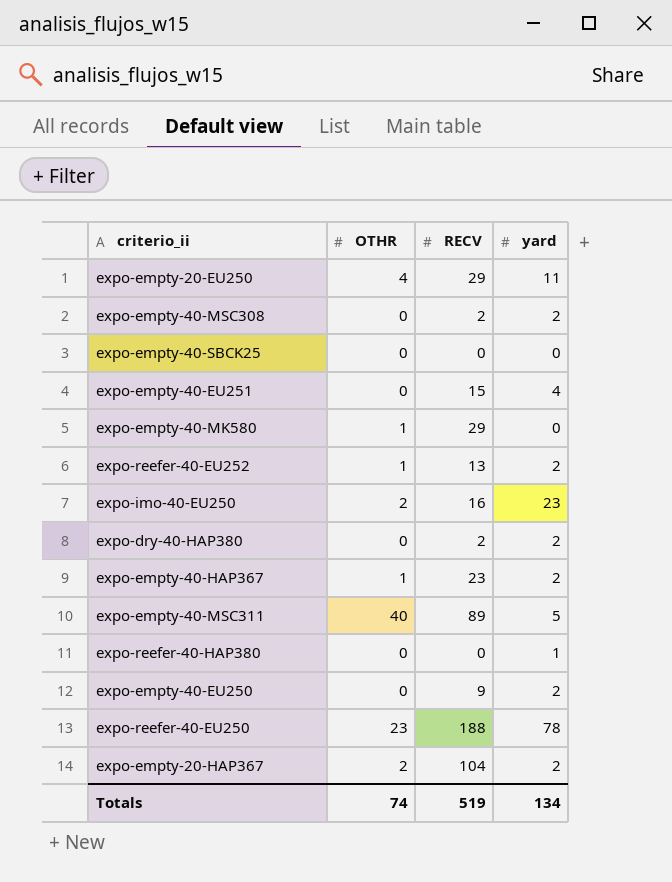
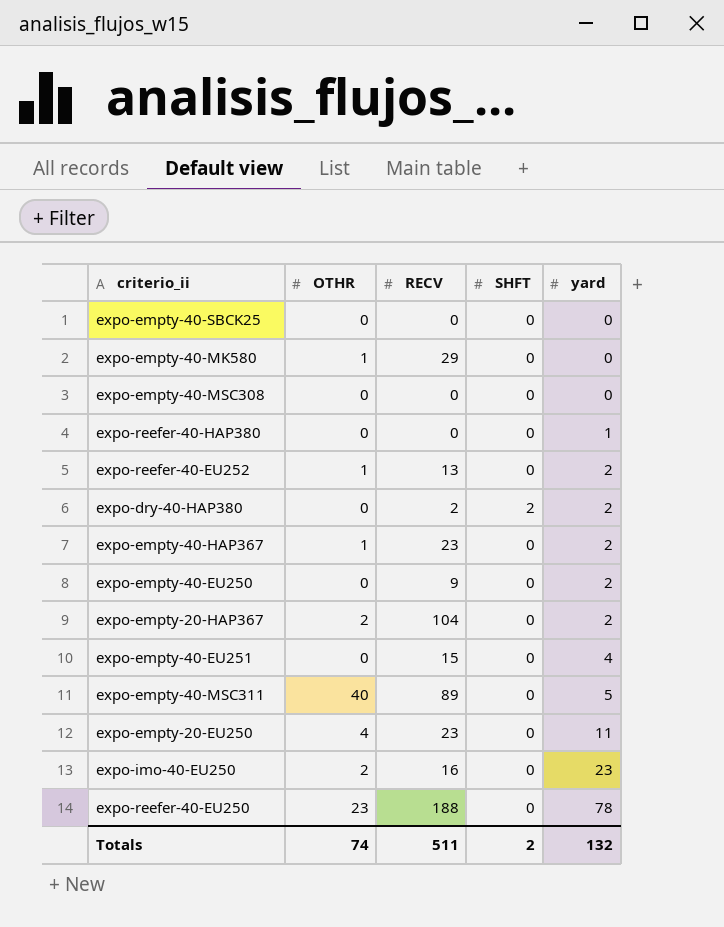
row order: none -> yard ascending
column SHFT | position: none -> 4
expo-empty-40-MSC308 | RECV: 2 -> 0
expo-empty-40-MSC308 | yard: 2 -> 0
expo-empty-20-EU250 | RECV: 29 -> 23
Totals | RECV: 519 -> 511
Totals | yard: 134 -> 132

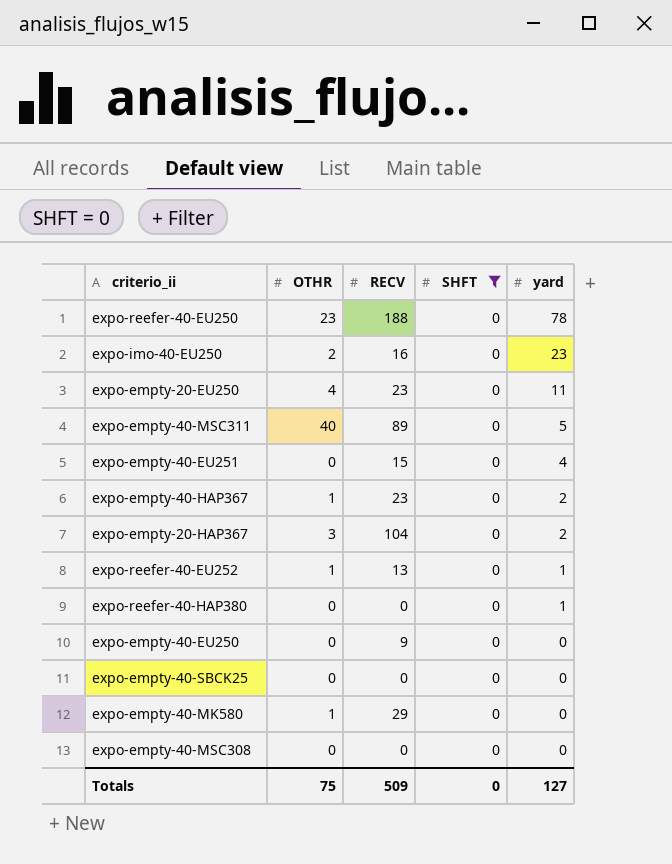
filter: none -> SHFT = 0
row order: yard ascending -> yard descending
expo-empty-20-HAP367 | OTHR: 2 -> 3
expo-reefer-40-EU252 | yard: 2 -> 1
expo-empty-40-EU250 | yard: 2 -> 0
Totals | OTHR: 74 -> 75
Totals | RECV: 511 -> 509
Totals | SHFT: 2 -> 0
Totals | yard: 132 -> 127

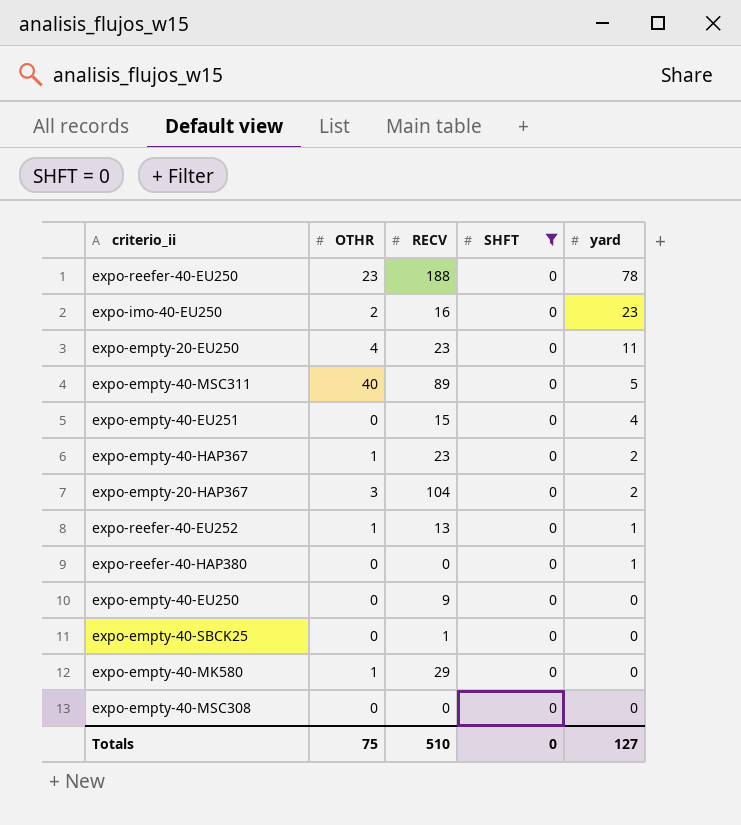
expo-empty-40-SBCK25 | RECV: 0 -> 1
Totals | RECV: 509 -> 510

